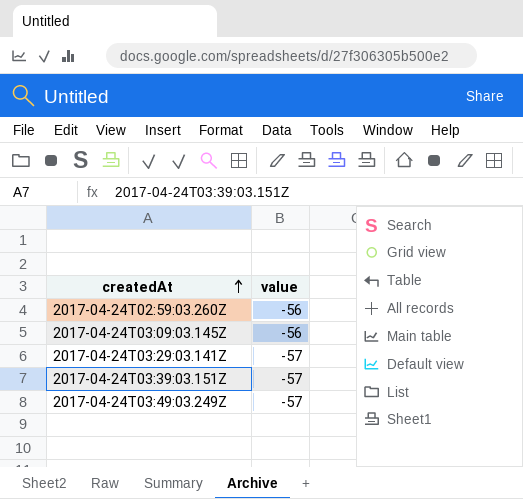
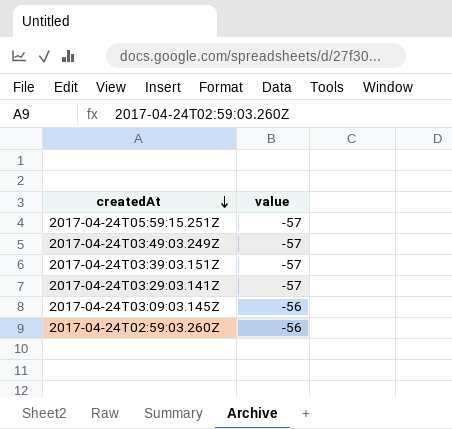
row order: createdAt ascending -> createdAt descending
row 2017-04-24T05:59:15.251Z: none -> -57

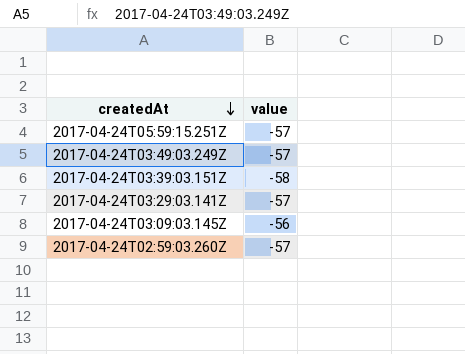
2017-04-24T03:39:03.151Z | value: -57 -> -58
2017-04-24T02:59:03.260Z | value: -56 -> -57

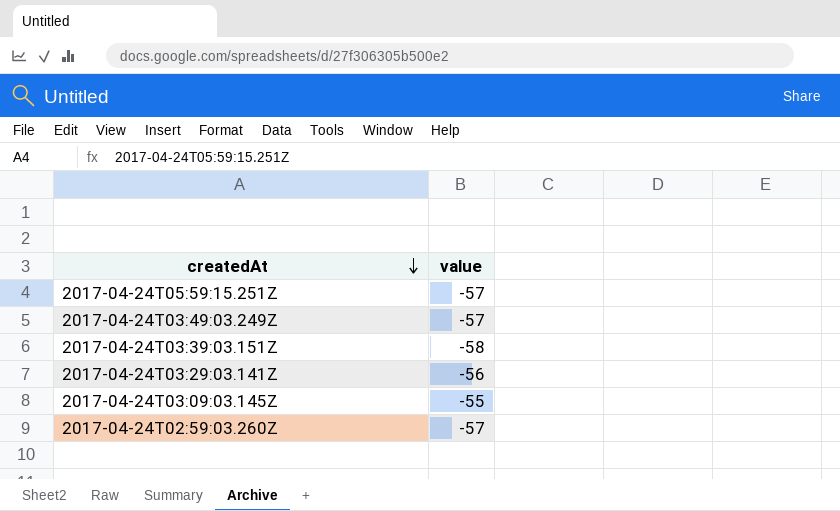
2017-04-24T03:29:03.141Z | value: -57 -> -56
2017-04-24T03:09:03.145Z | value: -56 -> -55

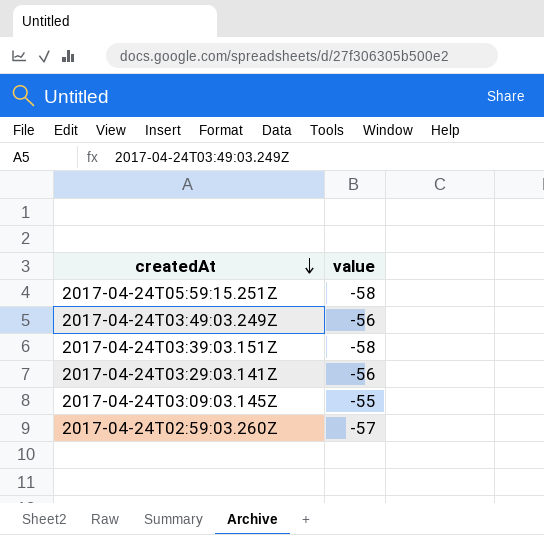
2017-04-24T05:59:15.251Z | value: -57 -> -58
2017-04-24T03:49:03.249Z | value: -57 -> -56

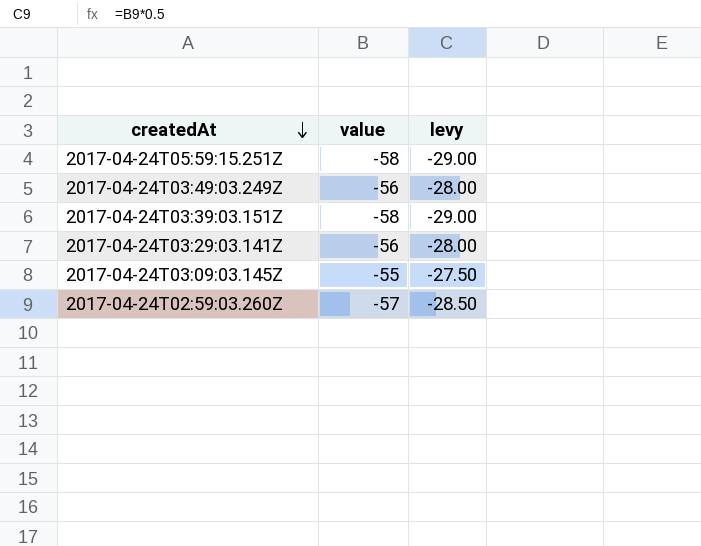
column levy | formula: none -> [value] * 0.5

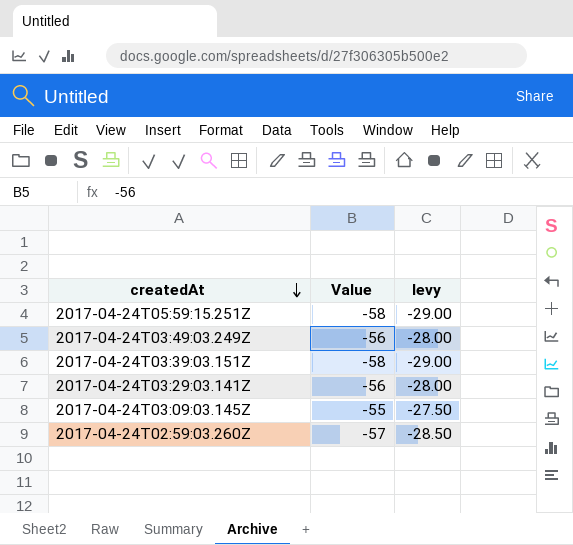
column name: value -> Value

